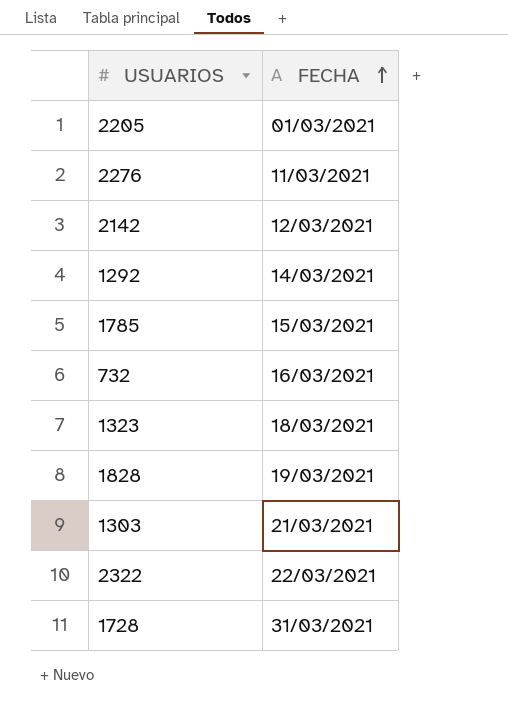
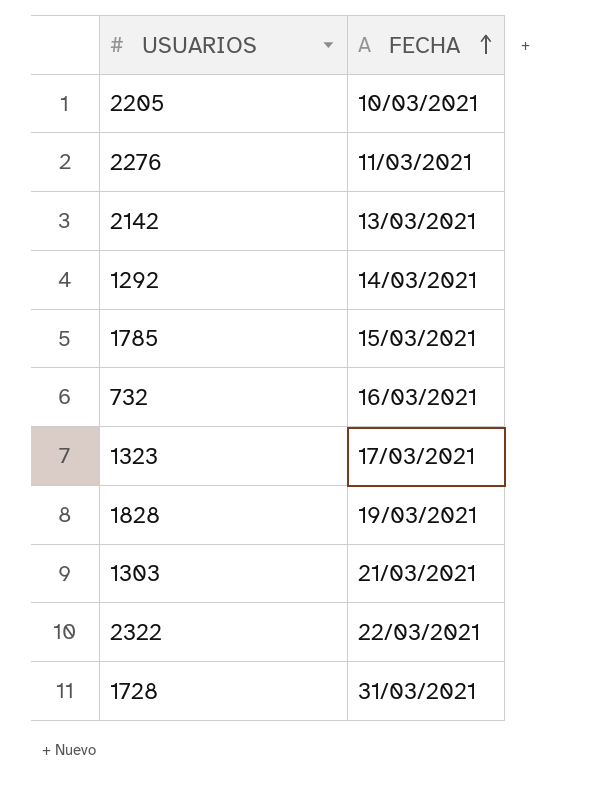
2205 | FECHA: 01/03/2021 -> 10/03/2021
2142 | FECHA: 12/03/2021 -> 13/03/2021
1323 | FECHA: 18/03/2021 -> 17/03/2021

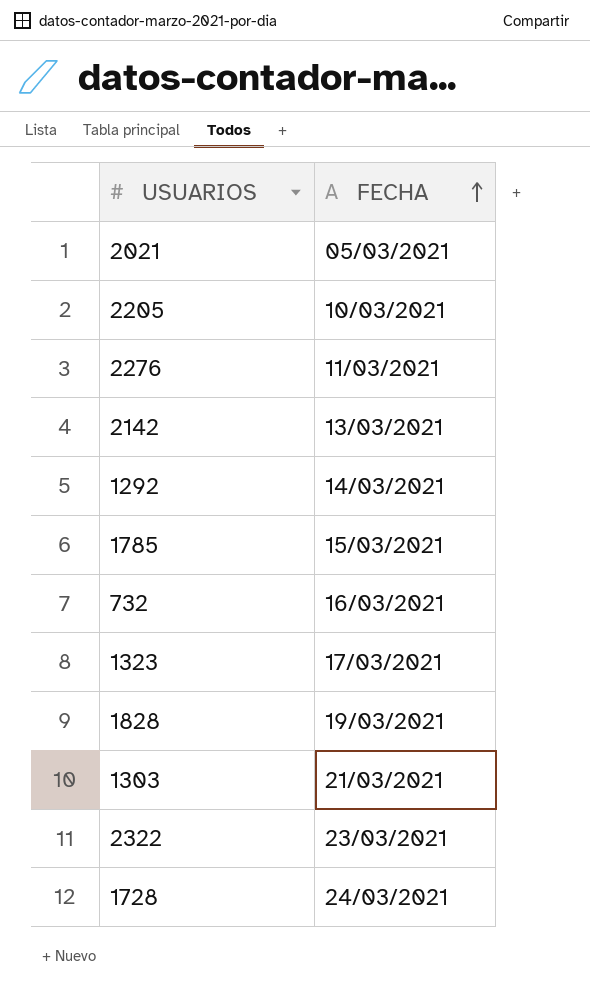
row 2021: none -> 05/03/2021
2322 | FECHA: 22/03/2021 -> 23/03/2021
1728 | FECHA: 31/03/2021 -> 24/03/2021

